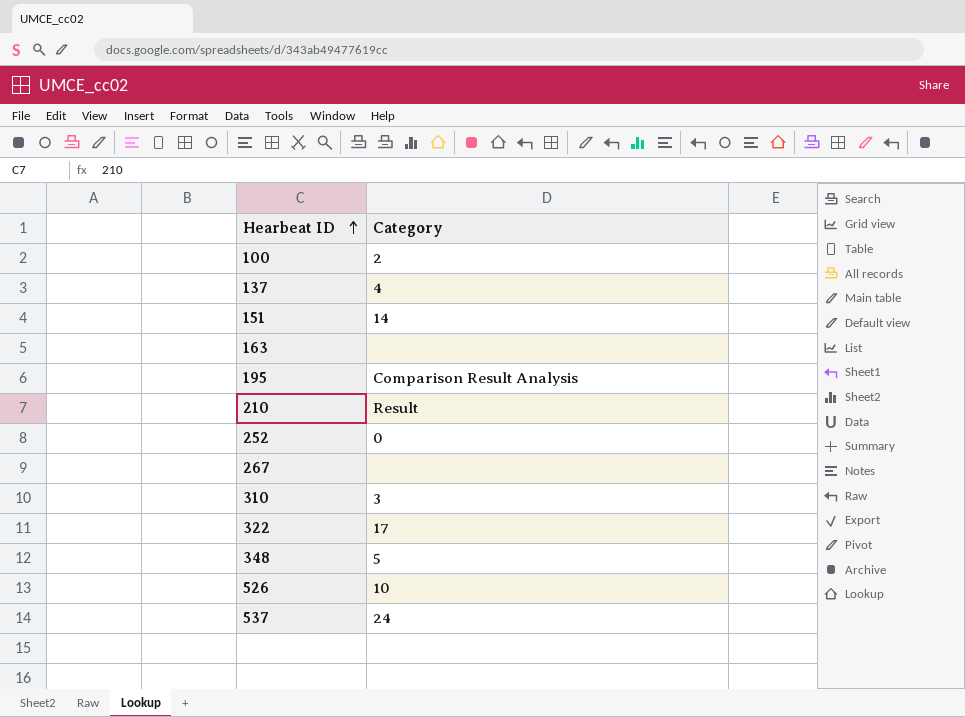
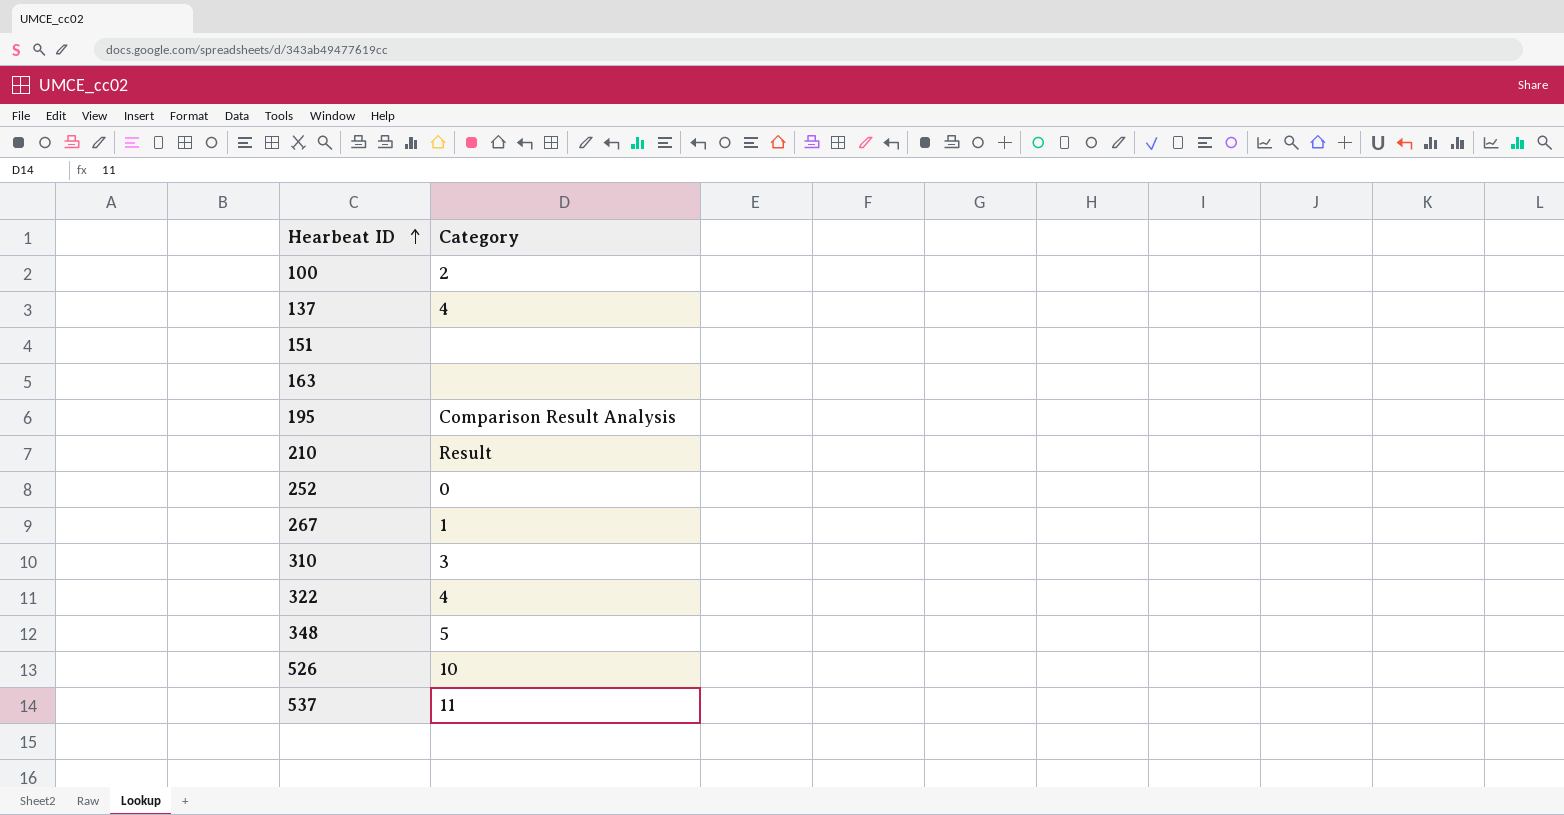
151 | Category: 14 -> none
267 | Category: none -> 1
322 | Category: 17 -> 4
537 | Category: 24 -> 11

